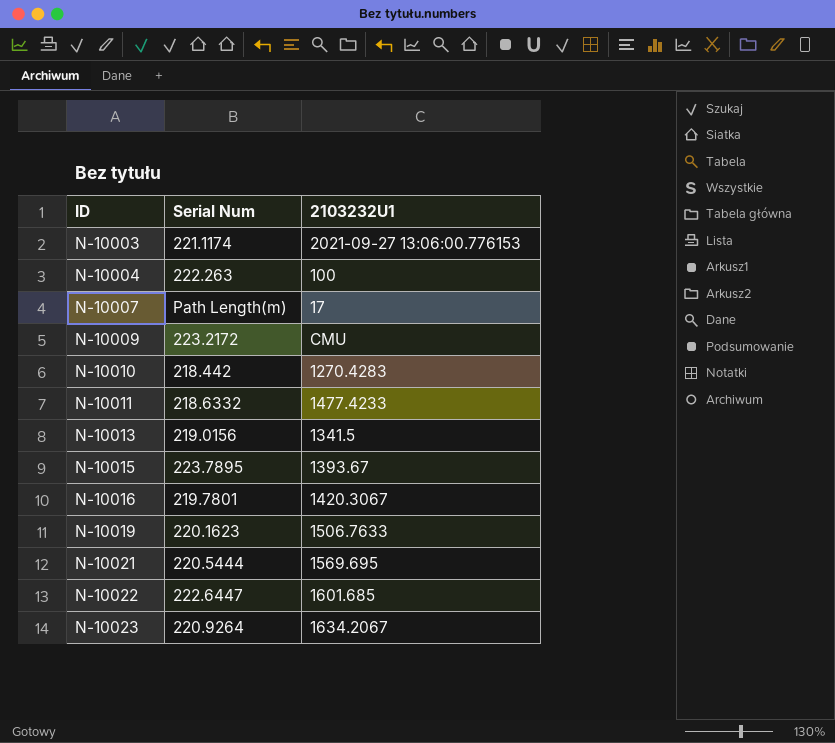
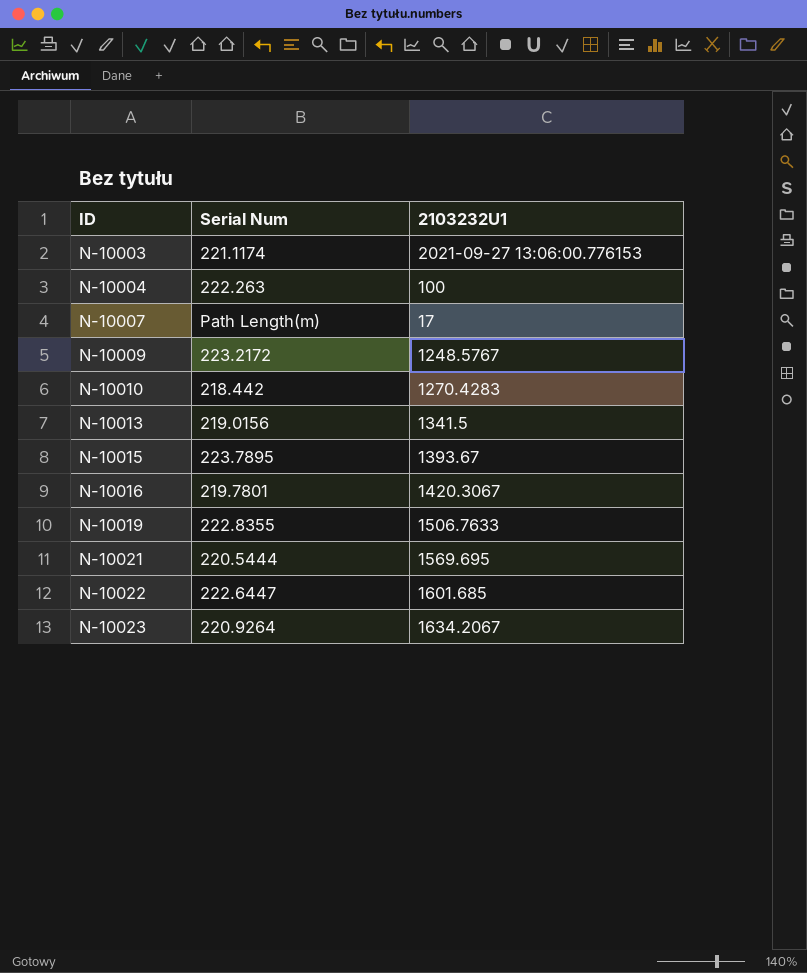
row N-10011: 218.6332 | 1477.4233 -> none
N-10009 | 2103232U1: CMU -> 1248.5767
N-10019 | Serial Num: 220.1623 -> 222.8355

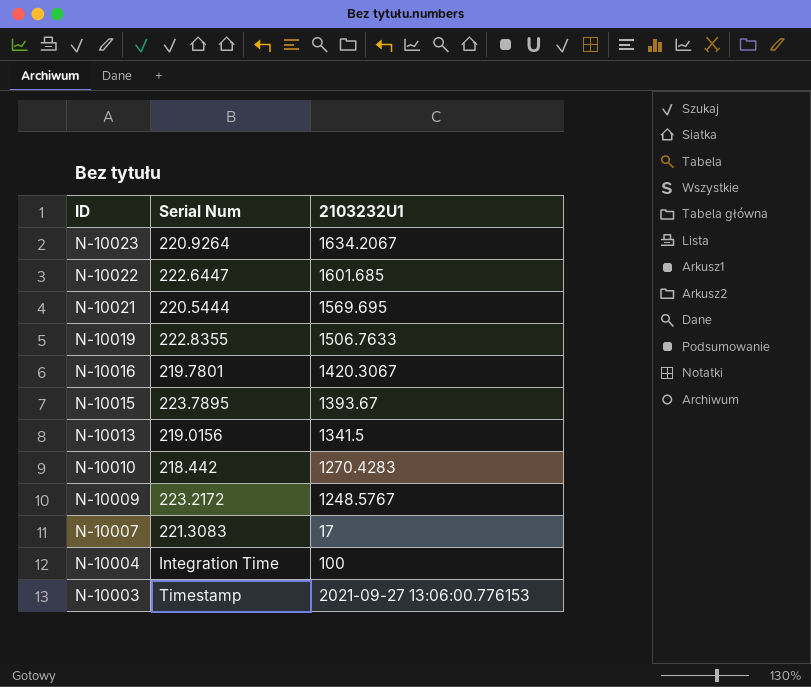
row order: ID ascending -> ID descending
N-10007 | Serial Num: Path Length(m) -> 221.3083
N-10004 | Serial Num: 222.263 -> Integration Time
N-10003 | Serial Num: 221.1174 -> Timestamp

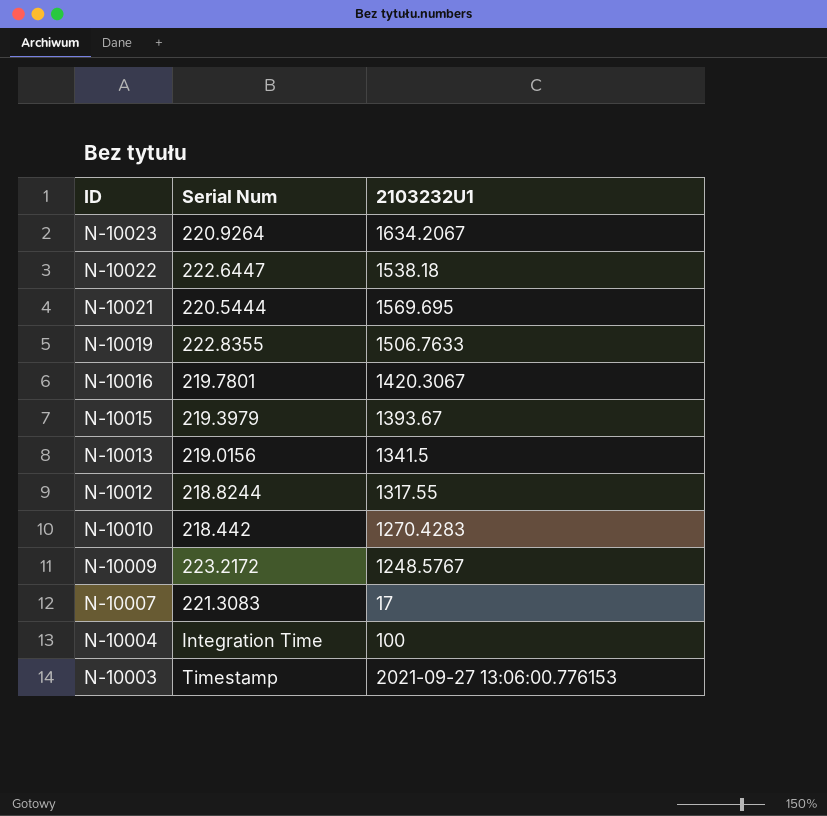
N-10022 | 2103232U1: 1601.685 -> 1538.18
N-10015 | Serial Num: 223.7895 -> 219.3979
row N-10012: none -> 218.8244 | 1317.55

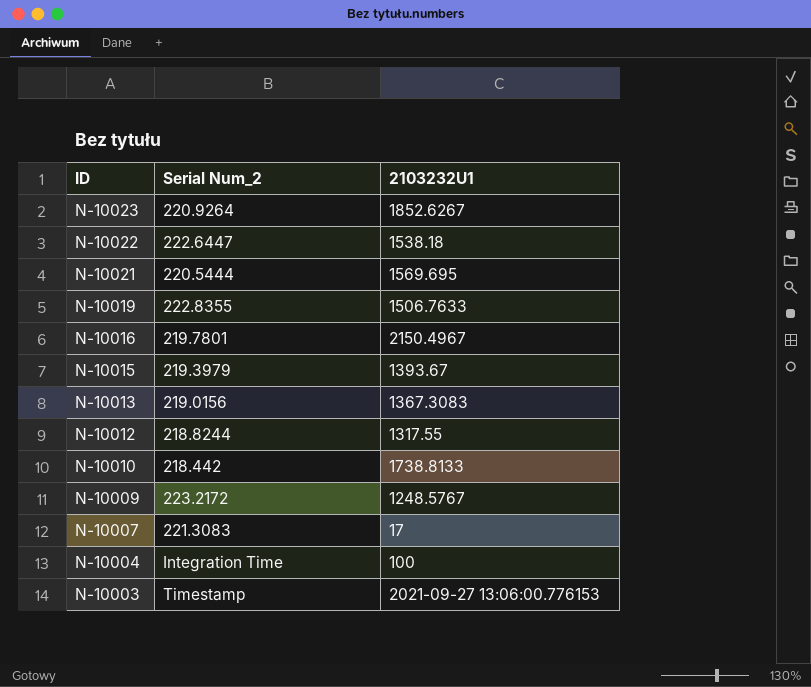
column name: Serial Num -> Serial Num_2
N-10023 | 2103232U1: 1634.2067 -> 1852.6267
N-10016 | 2103232U1: 1420.3067 -> 2150.4967
N-10013 | 2103232U1: 1341.5 -> 1367.3083
N-10010 | 2103232U1: 1270.4283 -> 1738.8133

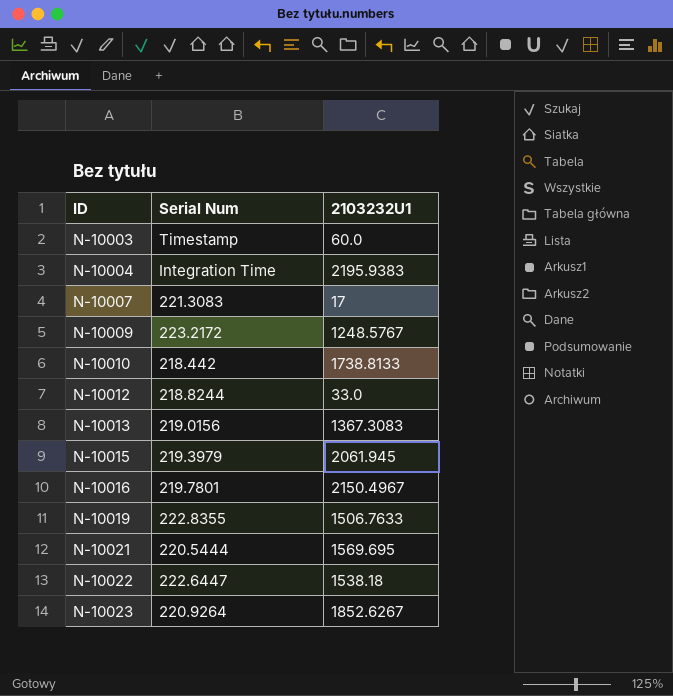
row order: ID descending -> ID ascending
column name: Serial Num_2 -> Serial Num
N-10003 | 2103232U1: 2021-09-27 13:06:00.776153 -> 60.0
N-10004 | 2103232U1: 100 -> 2195.9383
N-10012 | 2103232U1: 1317.55 -> 33.0
N-10015 | 2103232U1: 1393.67 -> 2061.945

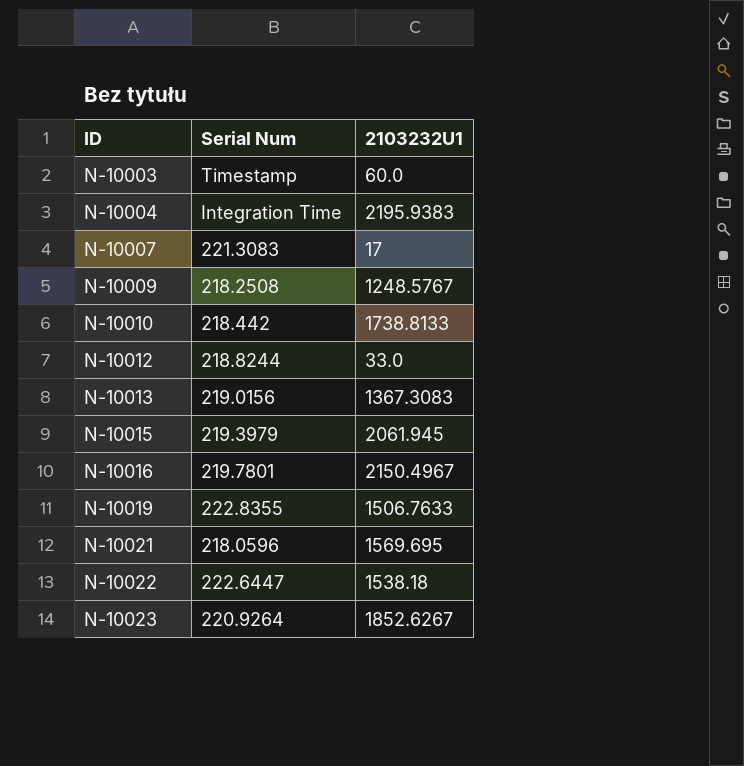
N-10009 | Serial Num: 223.2172 -> 218.2508
N-10021 | Serial Num: 220.5444 -> 218.0596

